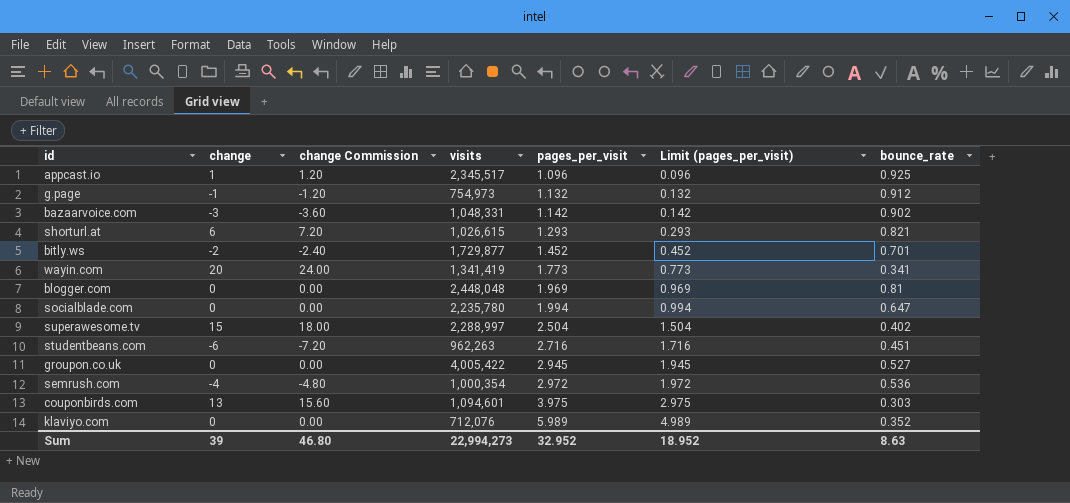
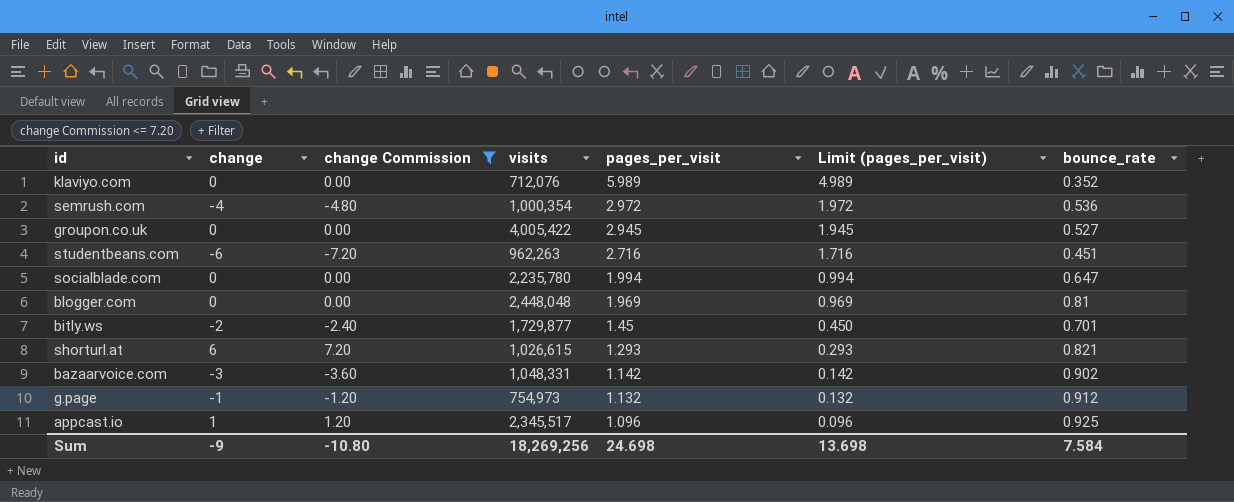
filter: none -> change Commission <= 7.20
row order: pages_per_visit ascending -> pages_per_visit descending
bitly.ws | pages_per_visit: 1.452 -> 1.45
bitly.ws | Limit (pages_per_visit): 0.452 -> 0.450
Sum | change: 39 -> -9
Sum | change Commission: 46.80 -> -10.80
Sum | visits: 22,994,273 -> 18,269,256
Sum | pages_per_visit: 32.952 -> 24.698
Sum | Limit (pages_per_visit): 18.952 -> 13.698
Sum | bounce_rate: 8.63 -> 7.584

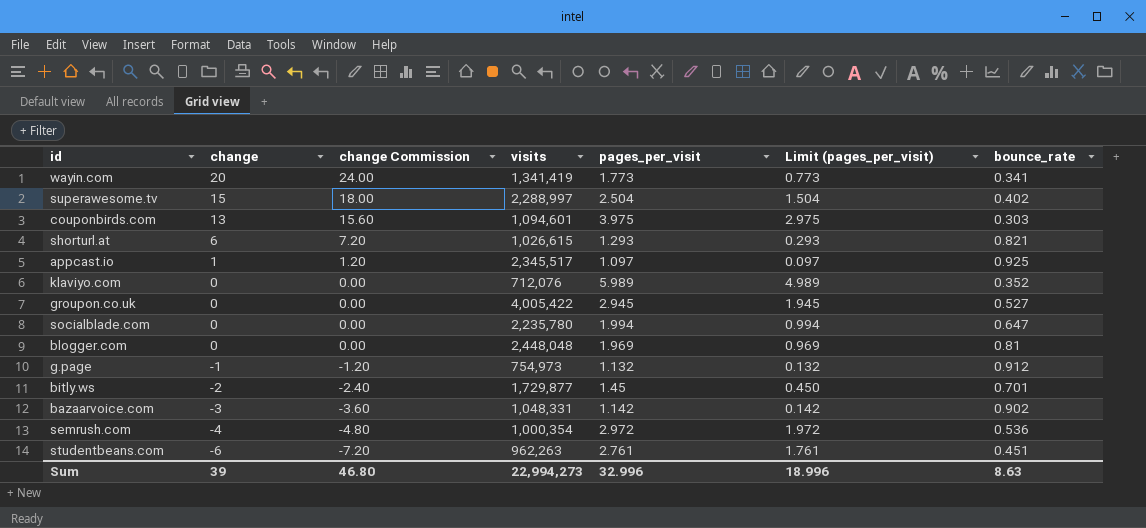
filter: change Commission <= 7.20 -> none
row order: pages_per_visit descending -> change descending
appcast.io | pages_per_visit: 1.096 -> 1.097
appcast.io | Limit (pages_per_visit): 0.096 -> 0.097
studentbeans.com | pages_per_visit: 2.716 -> 2.761
studentbeans.com | Limit (pages_per_visit): 1.716 -> 1.761
Sum | change: -9 -> 39
Sum | change Commission: -10.80 -> 46.80
Sum | visits: 18,269,256 -> 22,994,273
Sum | pages_per_visit: 24.698 -> 32.996
Sum | Limit (pages_per_visit): 13.698 -> 18.996
Sum | bounce_rate: 7.584 -> 8.63

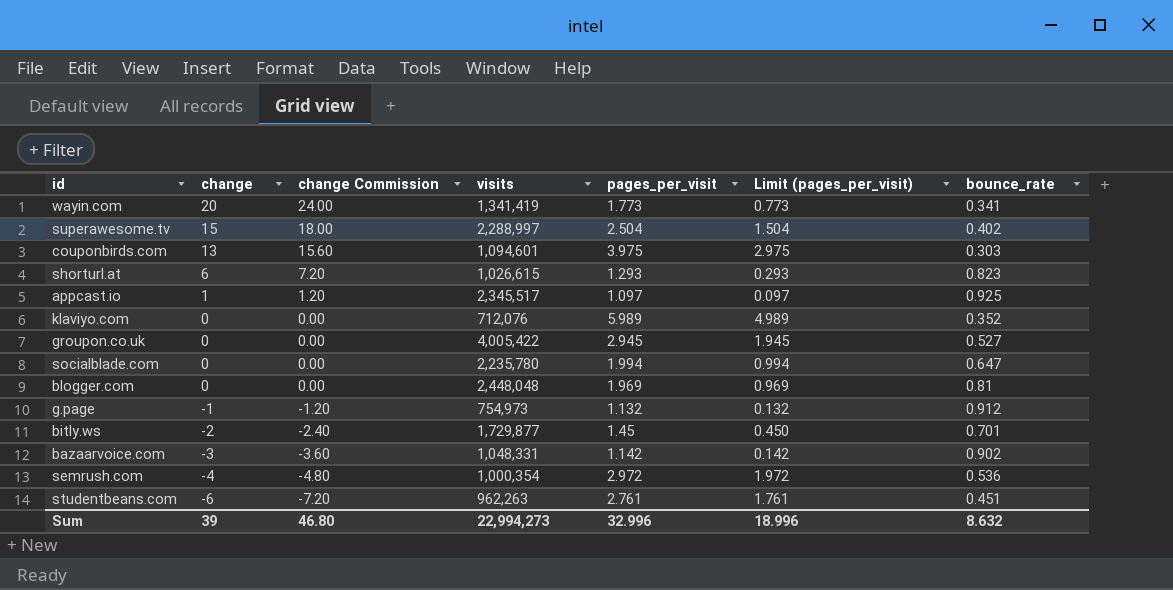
shorturl.at | bounce_rate: 0.821 -> 0.823
Sum | bounce_rate: 8.63 -> 8.632

